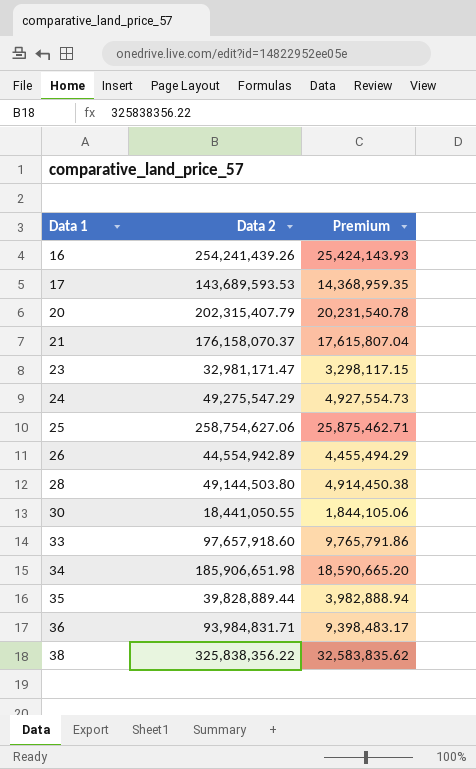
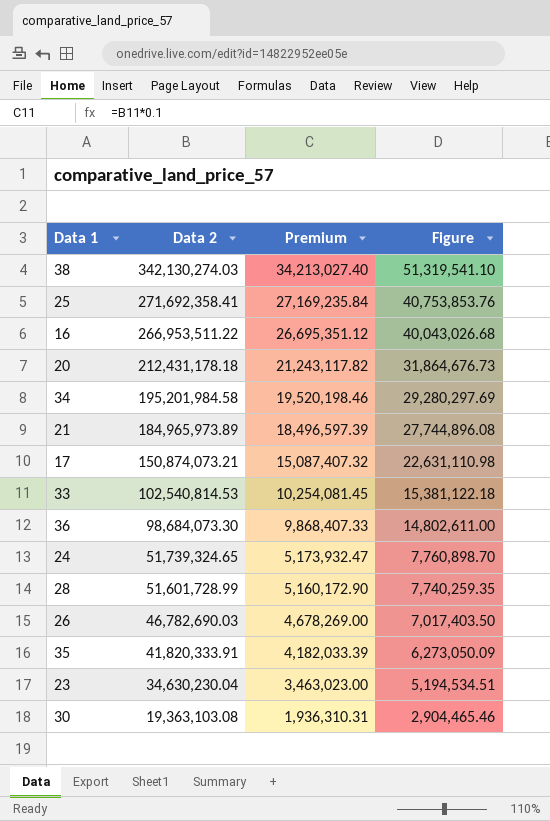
row order: Data 1 ascending -> Data 2 descending
column Figure | formula: none -> [Data 2] * 0.15
38 | Data 2: 325,838,356.22 -> 342,130,274.03
38 | Premium: 32,583,835.62 -> 34,213,027.40
25 | Data 2: 258,754,627.06 -> 271,692,358.41
25 | Premium: 25,875,462.71 -> 27,169,235.84
16 | Data 2: 254,241,439.26 -> 266,953,511.22
16 | Premium: 25,424,143.93 -> 26,695,351.12
20 | Data 2: 202,315,407.79 -> 212,431,178.18
20 | Premium: 20,231,540.78 -> 21,243,117.82
34 | Data 2: 185,906,651.98 -> 195,201,984.58
34 | Premium: 18,590,665.20 -> 19,520,198.46
21 | Data 2: 176,158,070.37 -> 184,965,973.89
21 | Premium: 17,615,807.04 -> 18,496,597.39
17 | Data 2: 143,689,593.53 -> 150,874,073.21
17 | Premium: 14,368,959.35 -> 15,087,407.32
33 | Data 2: 97,657,918.60 -> 102,540,814.53
33 | Premium: 9,765,791.86 -> 10,254,081.45
36 | Data 2: 93,984,831.71 -> 98,684,073.30
36 | Premium: 9,398,483.17 -> 9,868,407.33
24 | Data 2: 49,275,547.29 -> 51,739,324.65
24 | Premium: 4,927,554.73 -> 5,173,932.47
28 | Data 2: 49,144,503.80 -> 51,601,728.99
28 | Premium: 4,914,450.38 -> 5,160,172.90
26 | Data 2: 44,554,942.89 -> 46,782,690.03
26 | Premium: 4,455,494.29 -> 4,678,269.00
35 | Data 2: 39,828,889.44 -> 41,820,333.91
35 | Premium: 3,982,888.94 -> 4,182,033.39
23 | Data 2: 32,981,171.47 -> 34,630,230.04
23 | Premium: 3,298,117.15 -> 3,463,023.00
30 | Data 2: 18,441,050.55 -> 19,363,103.08
30 | Premium: 1,844,105.06 -> 1,936,310.31

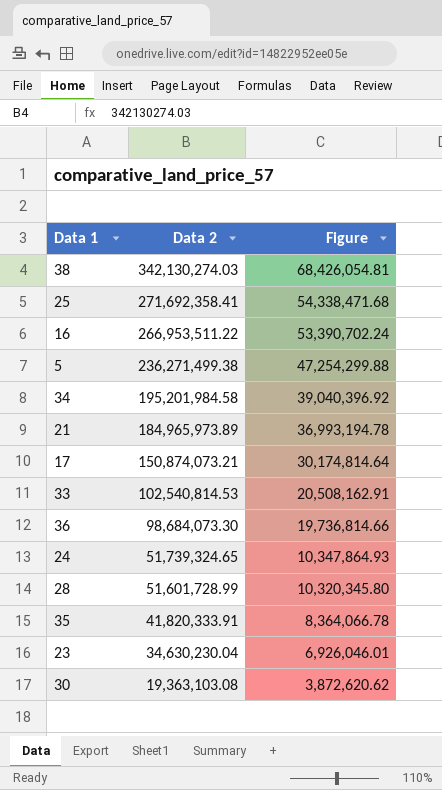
column Premium | formula: [Data 2] * 0.1 -> none
column Figure | formula: [Data 2] * 0.15 -> [Data 2] * 0.2
row 20: 212,431,178.18 | 21,243,117.82 | 31,864,676.73 -> none
row 26: 46,782,690.03 | 4,678,269.00 | 7,017,403.50 -> none
row 5: none -> 236,271,499.38 | 47,254,299.88

